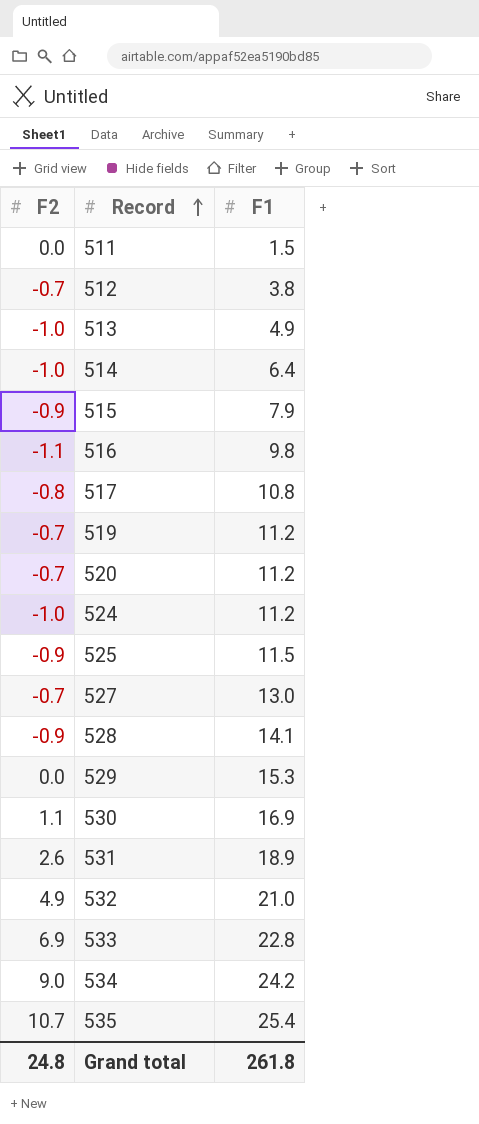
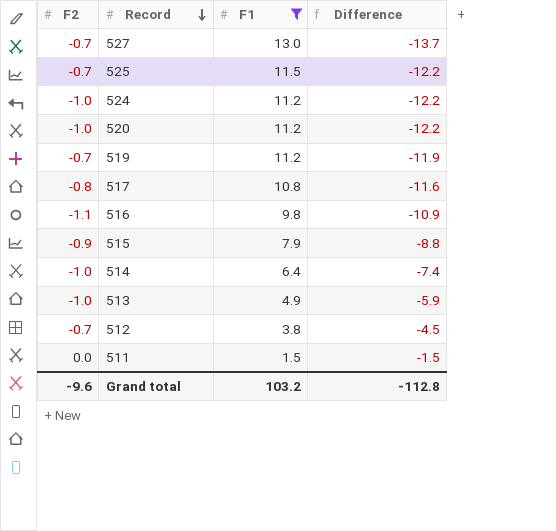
filter: none -> F1 <= 13.0
row order: Record ascending -> Record descending
column Difference | formula: none -> [F2] - [F1]
525 | F2: -0.9 -> -0.7
520 | F2: -0.7 -> -1.0
Grand total | F2: 24.8 -> -9.6
Grand total | F1: 261.8 -> 103.2

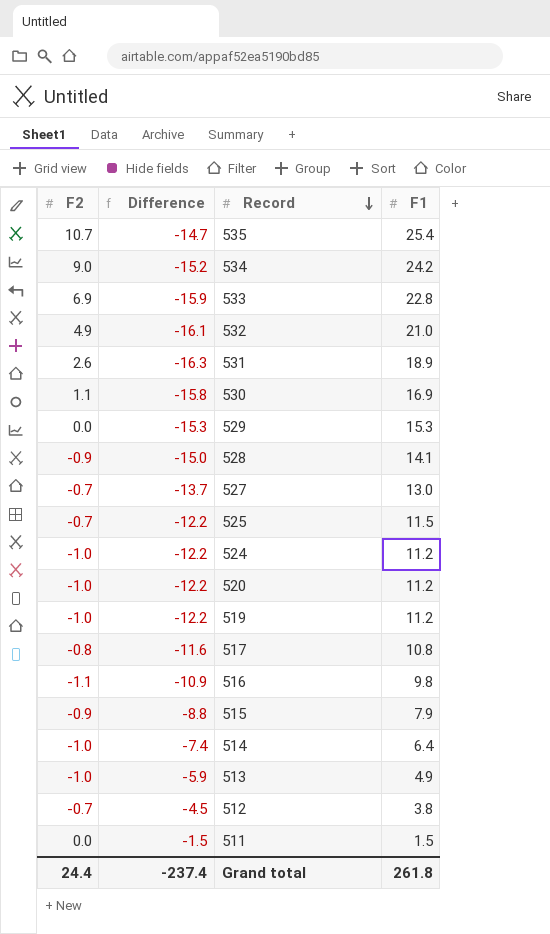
filter: F1 <= 13.0 -> none
column Difference | position: 4 -> 2
519 | F2: -0.7 -> -1.0
519 | Difference: -11.9 -> -12.2
Grand total | F2: -9.6 -> 24.4
Grand total | Difference: -112.8 -> -237.4
Grand total | F1: 103.2 -> 261.8

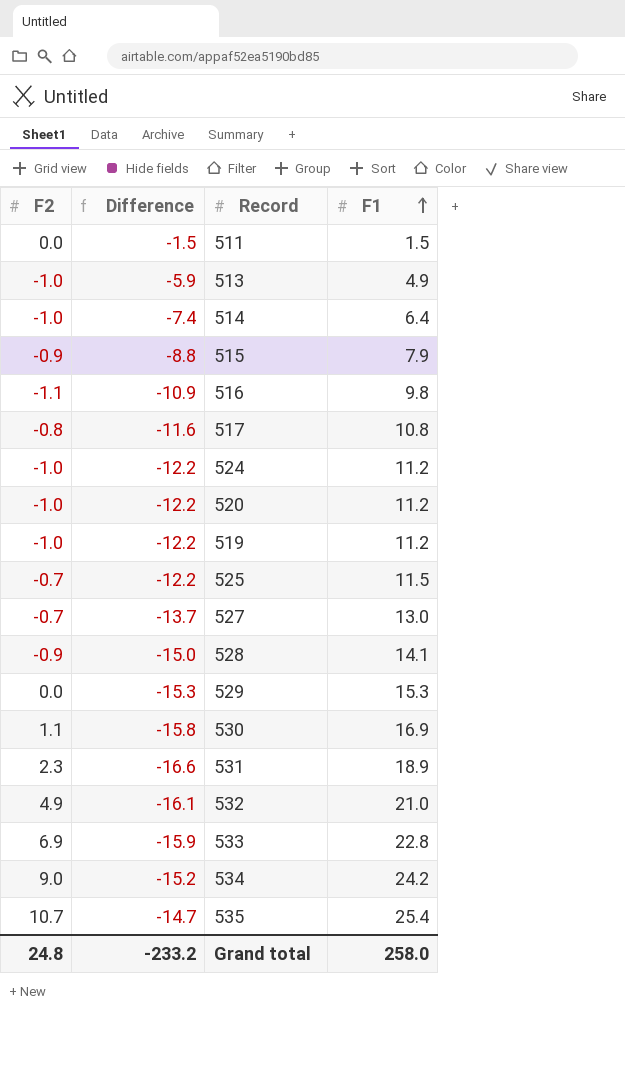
row order: Record descending -> F1 ascending
row 512: -0.7 | -4.5 | 3.8 -> none
531 | F2: 2.6 -> 2.3
531 | Difference: -16.3 -> -16.6
Grand total | F2: 24.4 -> 24.8
Grand total | Difference: -237.4 -> -233.2
Grand total | F1: 261.8 -> 258.0

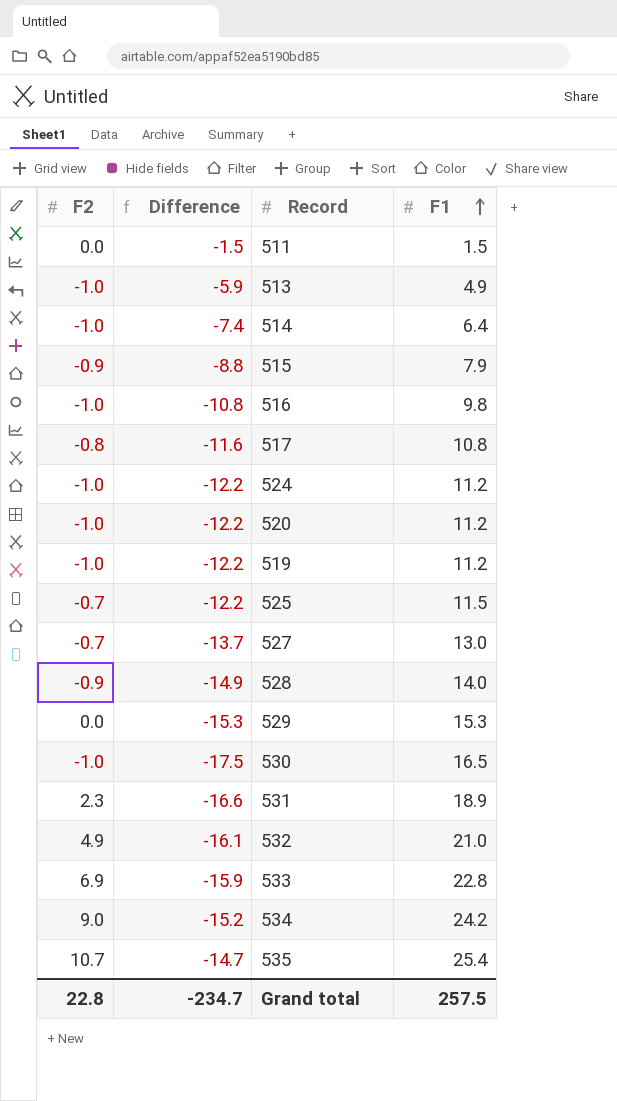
516 | F2: -1.1 -> -1.0
516 | Difference: -10.9 -> -10.8
528 | Difference: -15.0 -> -14.9
528 | F1: 14.1 -> 14.0
530 | F2: 1.1 -> -1.0
530 | Difference: -15.8 -> -17.5
530 | F1: 16.9 -> 16.5
Grand total | F2: 24.8 -> 22.8
Grand total | Difference: -233.2 -> -234.7
Grand total | F1: 258.0 -> 257.5

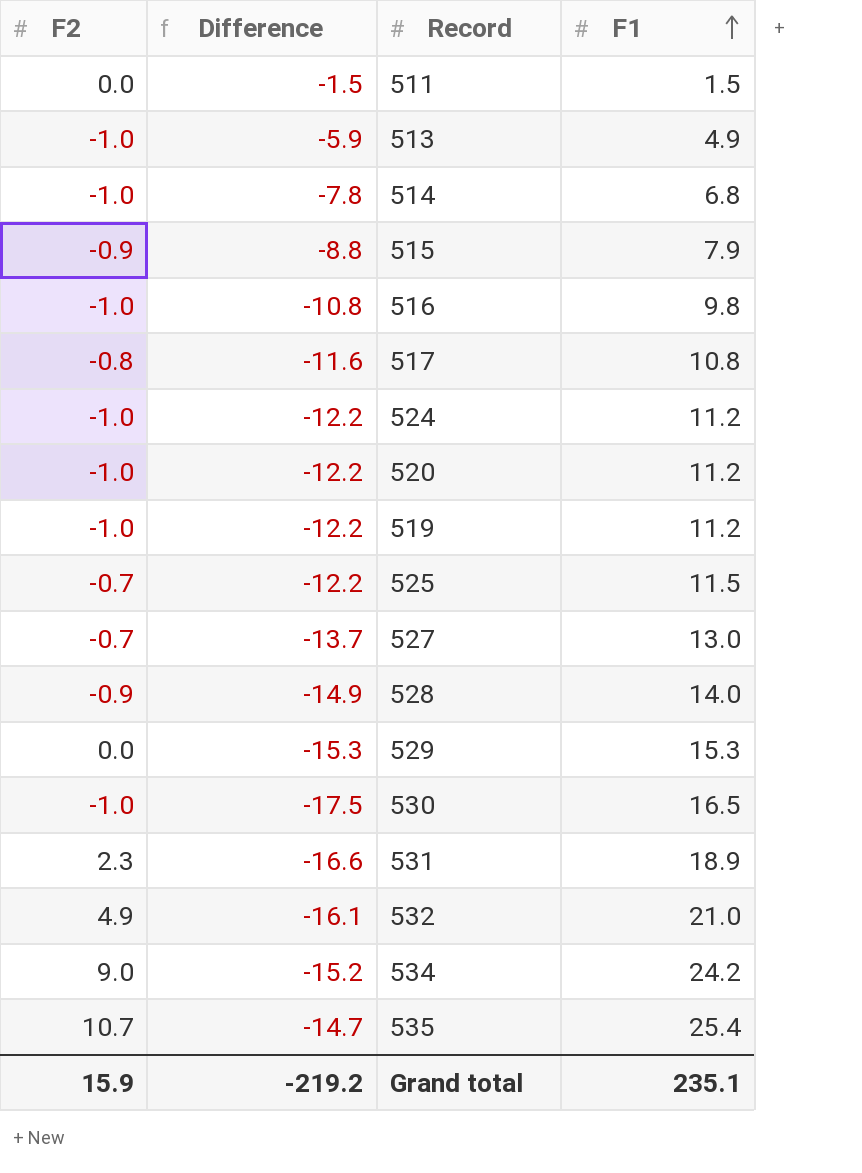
row 533: 6.9 | -15.9 | 22.8 -> none
514 | Difference: -7.4 -> -7.8
514 | F1: 6.4 -> 6.8
Grand total | F2: 22.8 -> 15.9
Grand total | Difference: -234.7 -> -219.2
Grand total | F1: 257.5 -> 235.1

